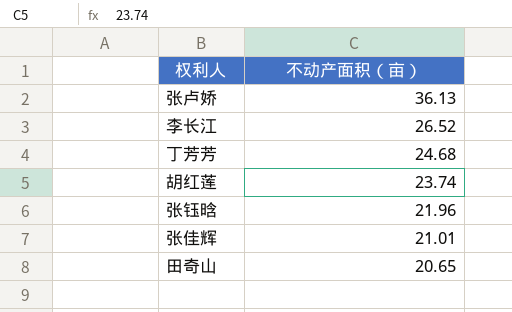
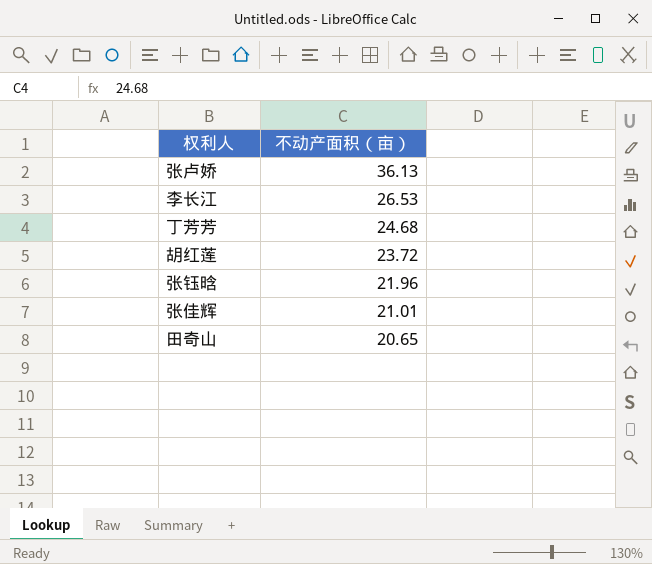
李长江 | 不动产面积（亩）: 26.52 -> 26.53
胡红莲 | 不动产面积（亩）: 23.74 -> 23.72

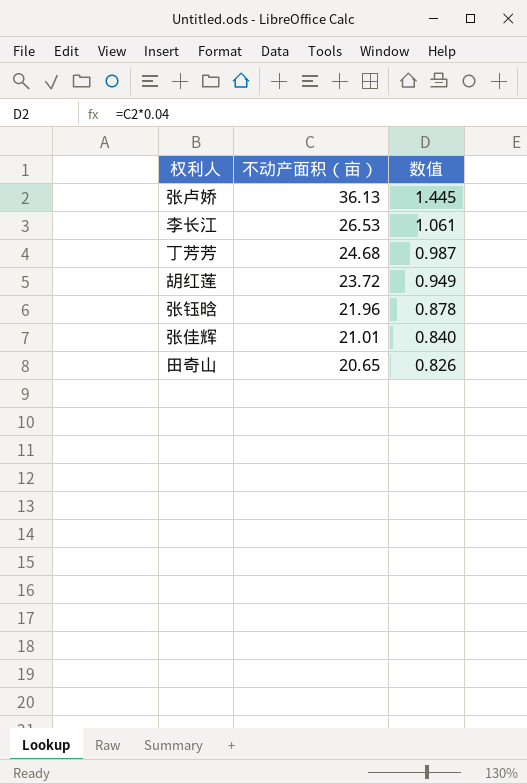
column 数值 | formula: none -> [不动产面积（亩）] * 0.04

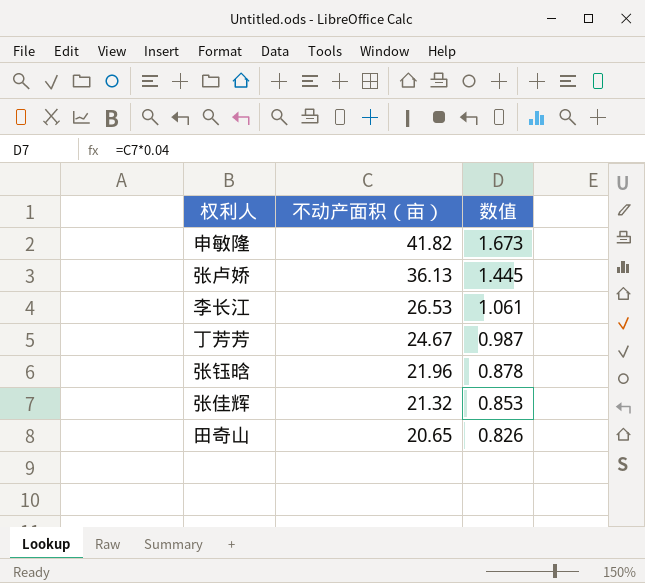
row 胡红莲: 23.72 | 0.949 -> none
row 申敏隆: none -> 41.82 | 1.673
丁芳芳 | 不动产面积（亩）: 24.68 -> 24.67
张佳辉 | 不动产面积（亩）: 21.01 -> 21.32
张佳辉 | 数值: 0.840 -> 0.853

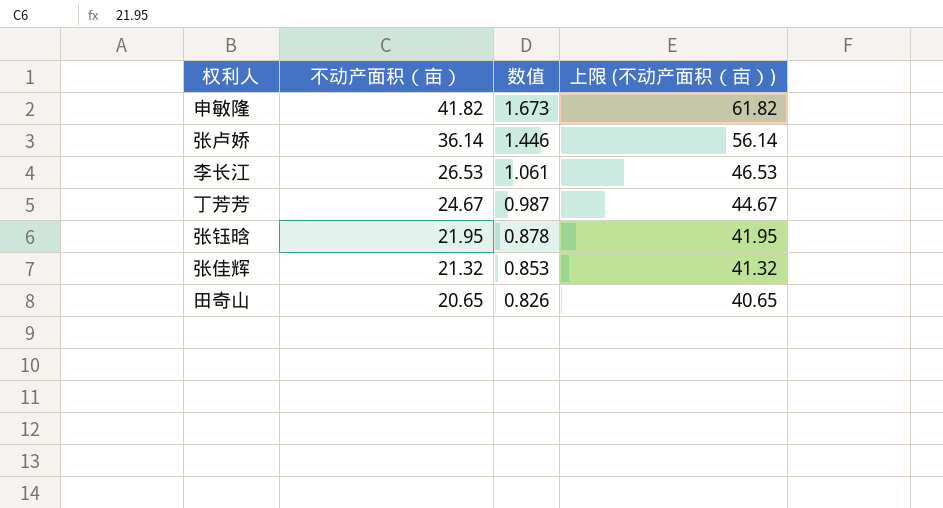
column 上限 (不动产面积（亩）) | formula: none -> [不动产面积（亩）] + 20
张卢娇 | 不动产面积（亩）: 36.13 -> 36.14
张卢娇 | 数值: 1.445 -> 1.446
张钰晗 | 不动产面积（亩）: 21.96 -> 21.95

